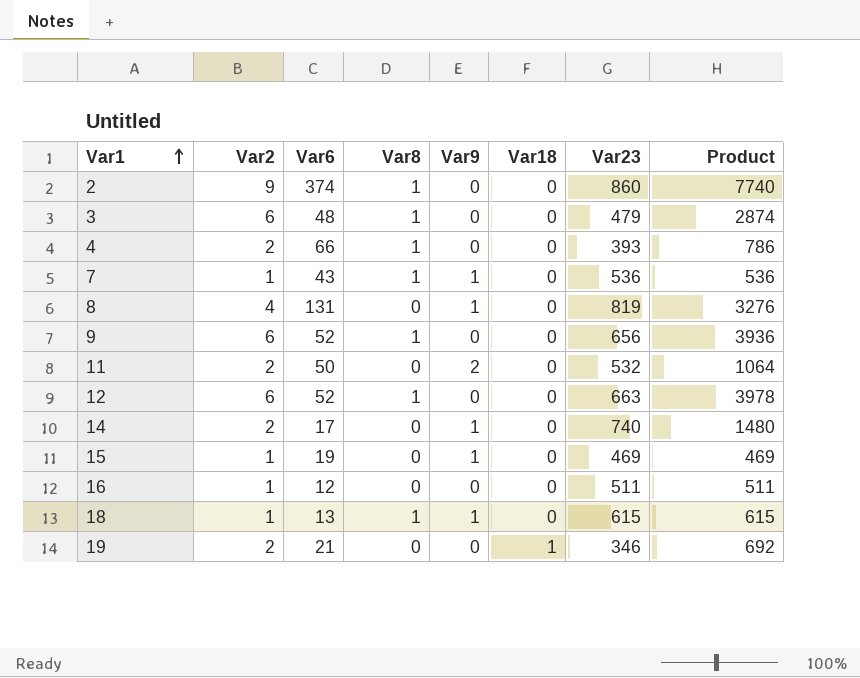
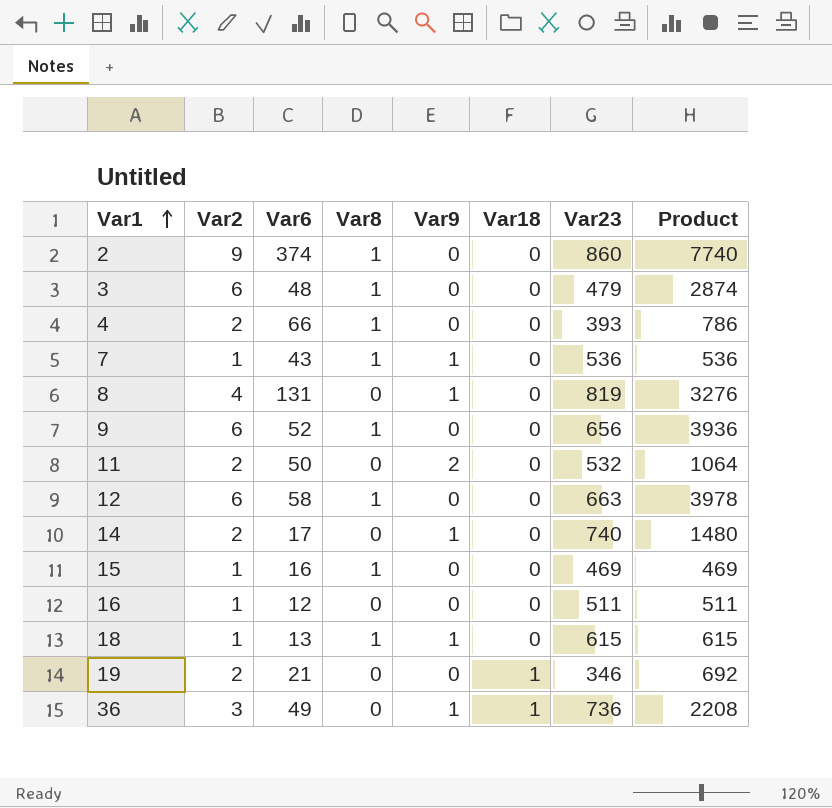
12 | Var6: 52 -> 58
15 | Var6: 19 -> 16
15 | Var8: 0 -> 1
15 | Var9: 1 -> 0
row 36: none -> 3 | 49 | 0 | 1 | 1 | 736 | 2208

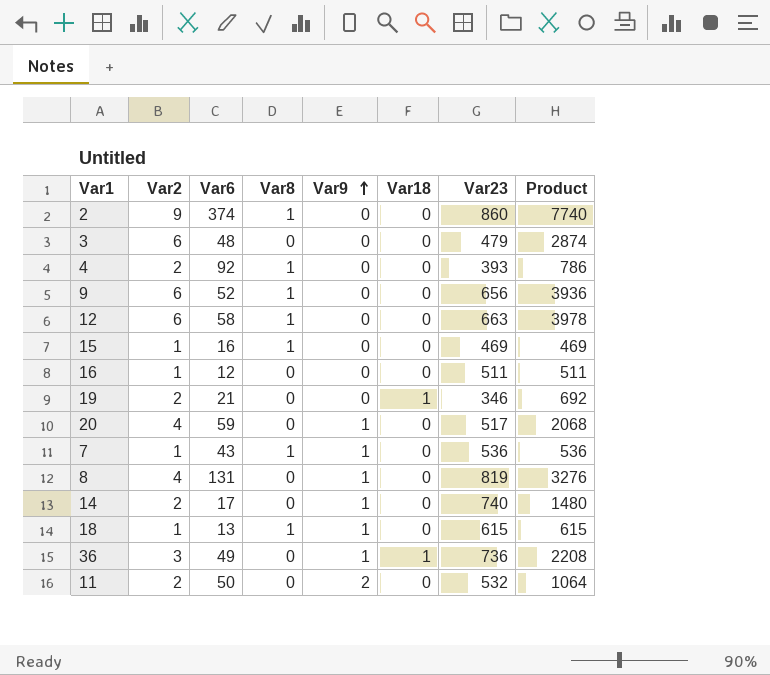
row order: Var1 ascending -> Var9 ascending
3 | Var8: 1 -> 0
4 | Var6: 66 -> 92
row 20: none -> 4 | 59 | 0 | 1 | 0 | 517 | 2068

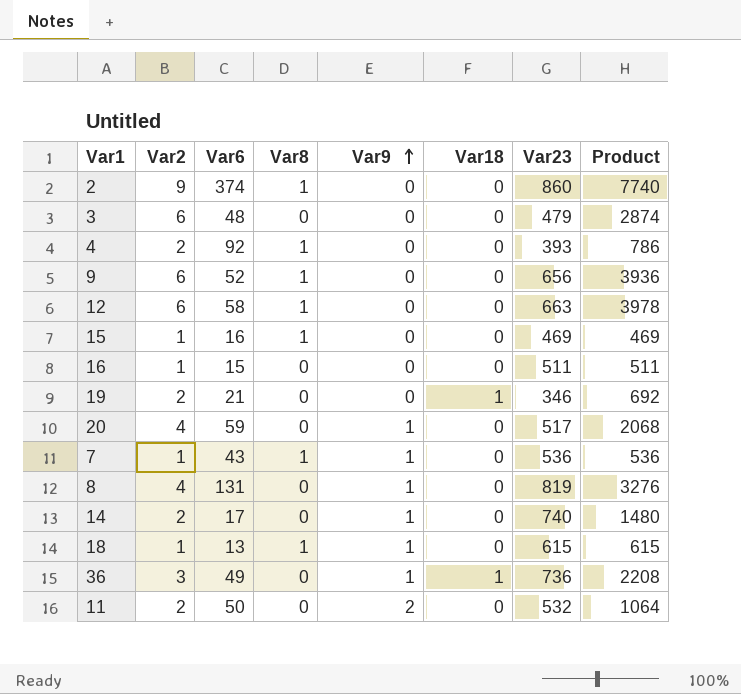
16 | Var6: 12 -> 15

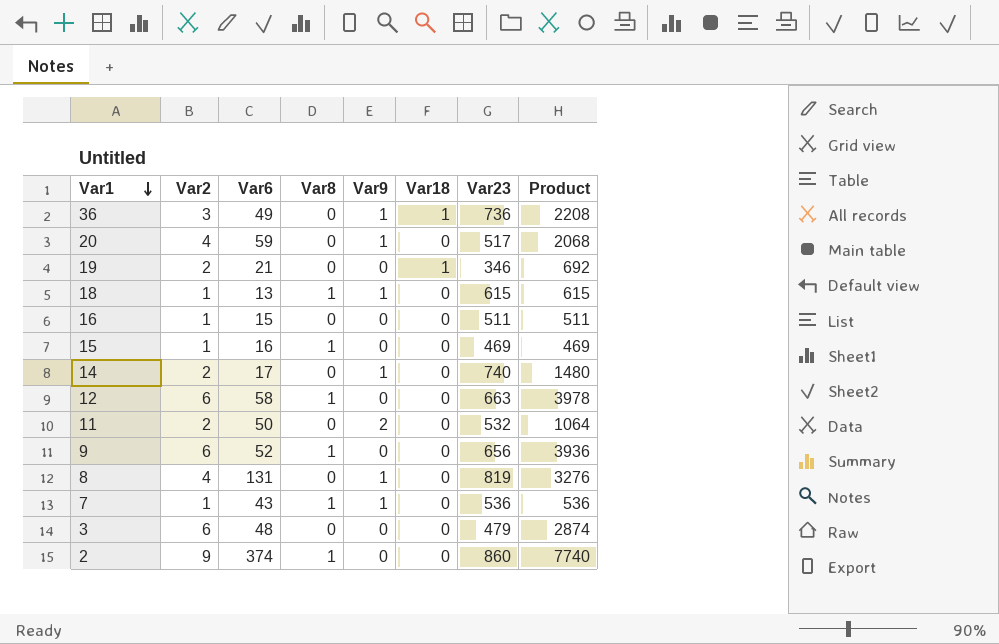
row order: Var9 ascending -> Var1 descending
row 4: 2 | 92 | 1 | 0 | 0 | 393 | 786 -> none

